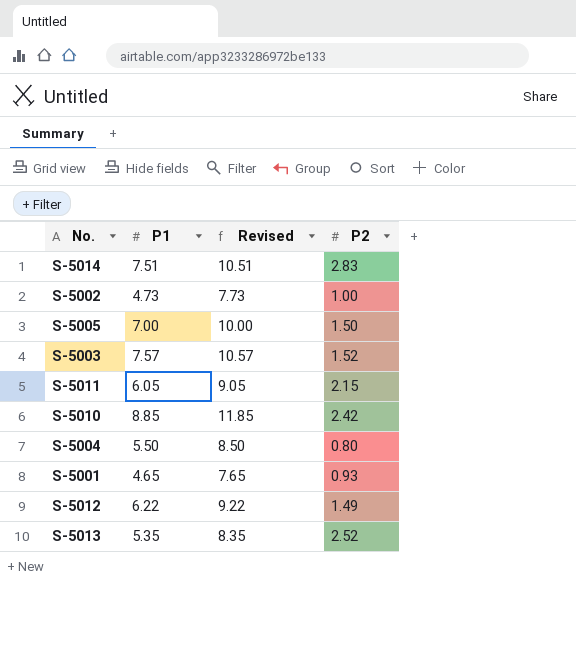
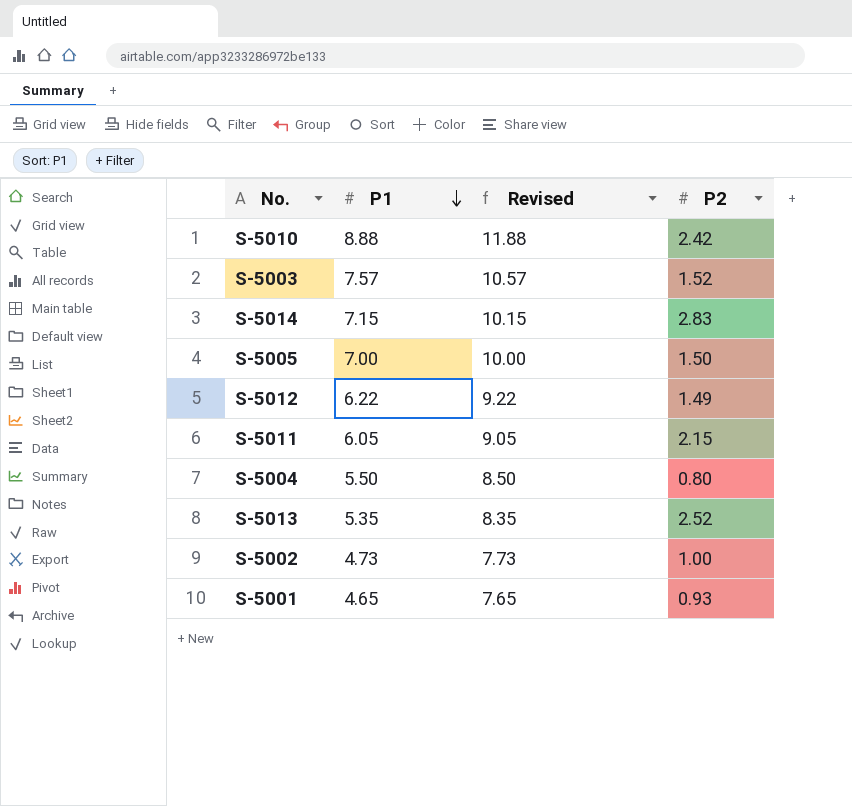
row order: none -> P1 descending
S-5010 | P1: 8.85 -> 8.88
S-5010 | Revised: 11.85 -> 11.88
S-5014 | P1: 7.51 -> 7.15
S-5014 | Revised: 10.51 -> 10.15

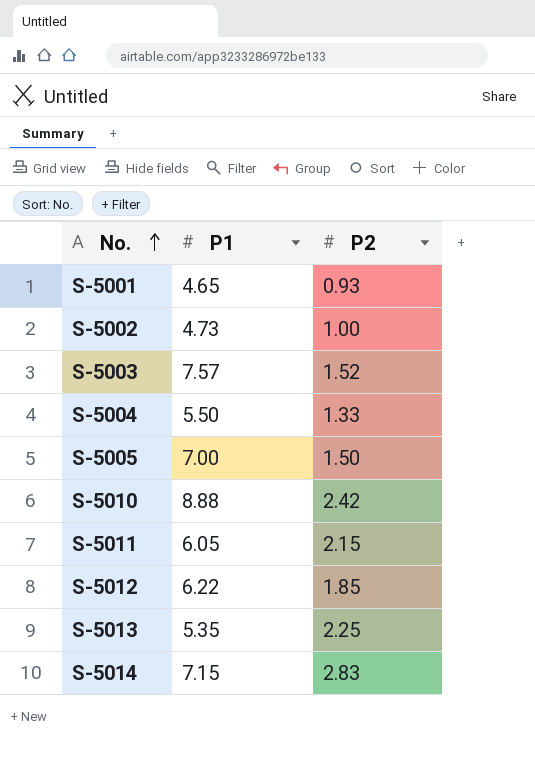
row order: P1 descending -> No. ascending
column Revised | formula: [P1] + 3 -> none
S-5004 | P2: 0.80 -> 1.33
S-5012 | P2: 1.49 -> 1.85
S-5013 | P2: 2.52 -> 2.25

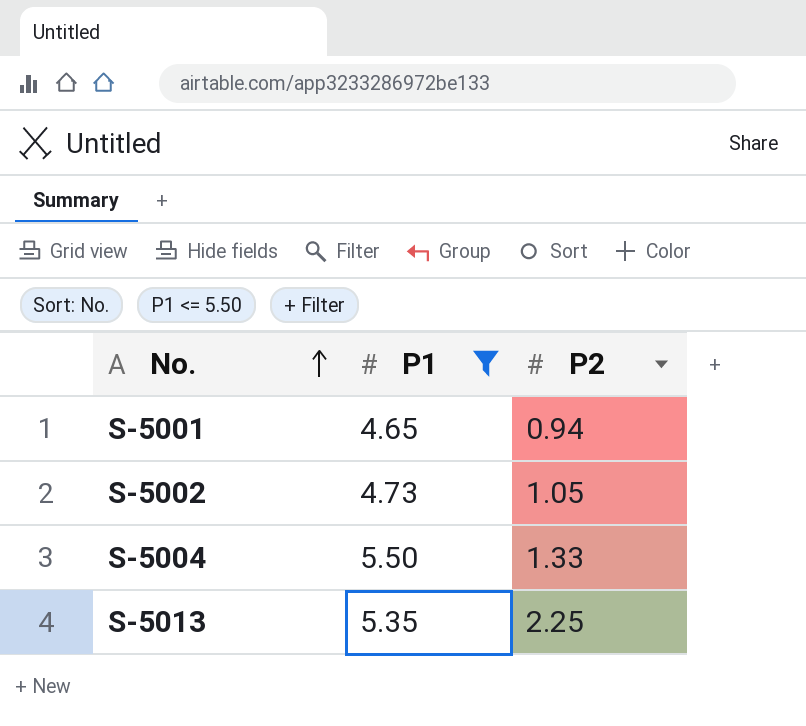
filter: none -> P1 <= 5.50
S-5001 | P2: 0.93 -> 0.94
S-5002 | P2: 1.00 -> 1.05

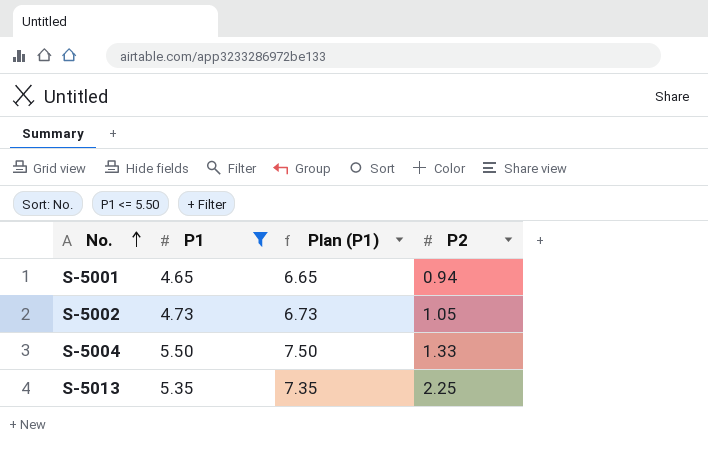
column Plan (P1) | formula: none -> [P1] + 2

